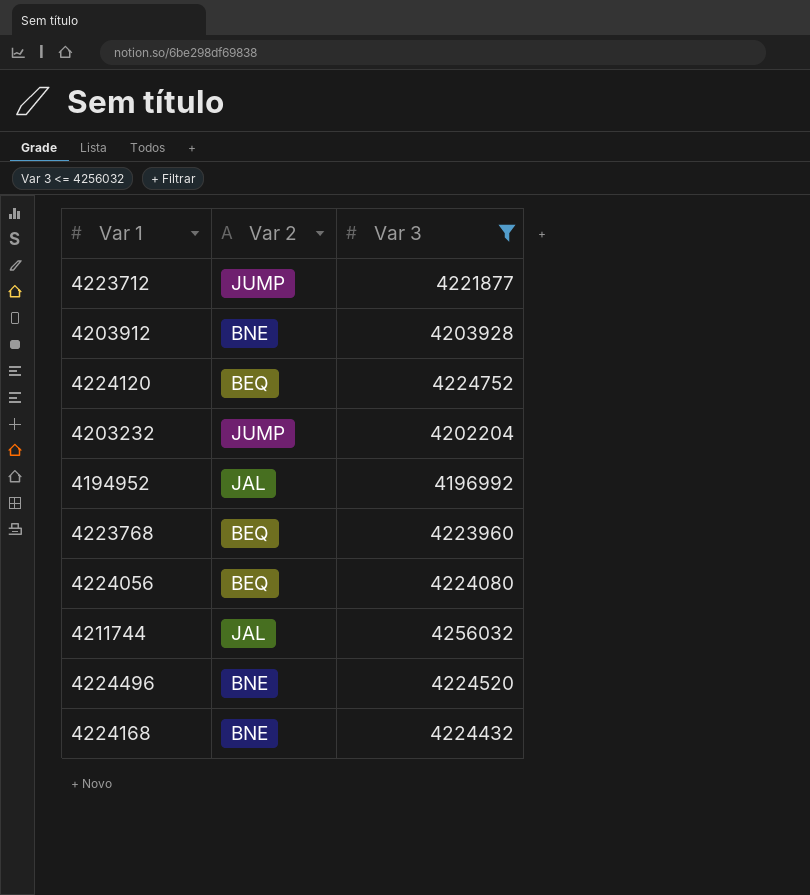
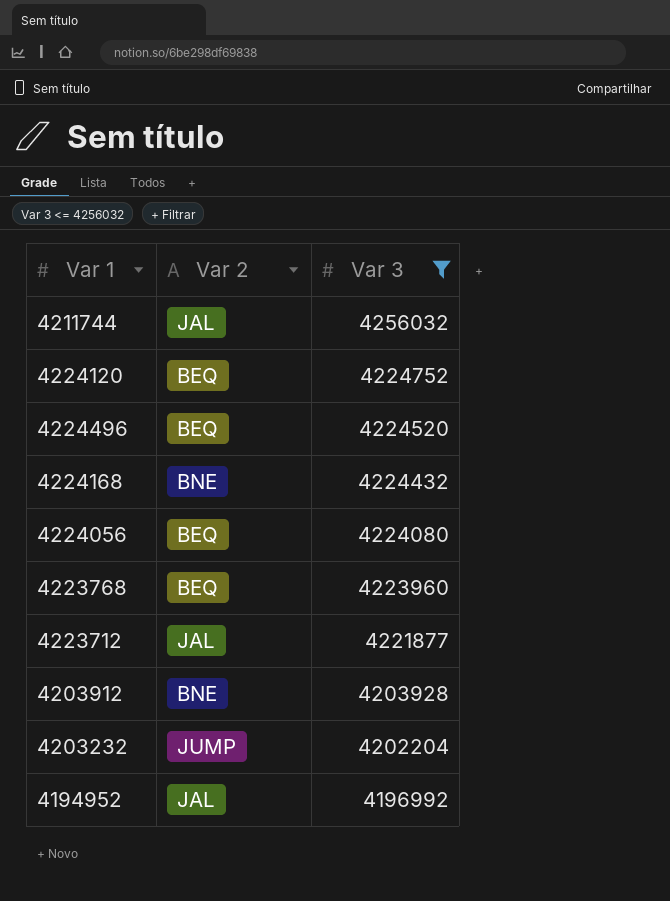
row order: none -> Var 3 descending
4224496 | Var 2: BNE -> BEQ
4223712 | Var 2: JUMP -> JAL

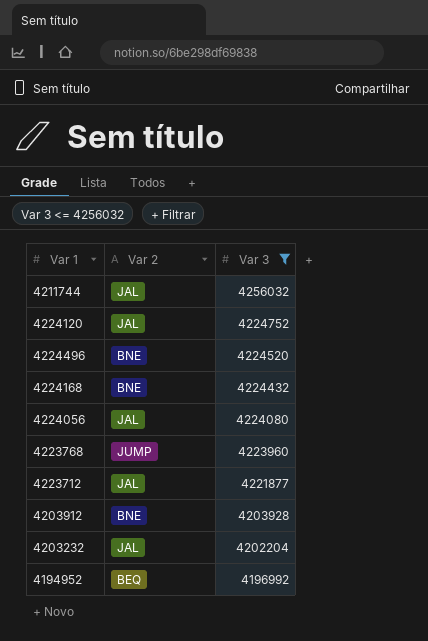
4224120 | Var 2: BEQ -> JAL
4224496 | Var 2: BEQ -> BNE
4224056 | Var 2: BEQ -> JAL
4223768 | Var 2: BEQ -> JUMP
4203232 | Var 2: JUMP -> JAL
4194952 | Var 2: JAL -> BEQ

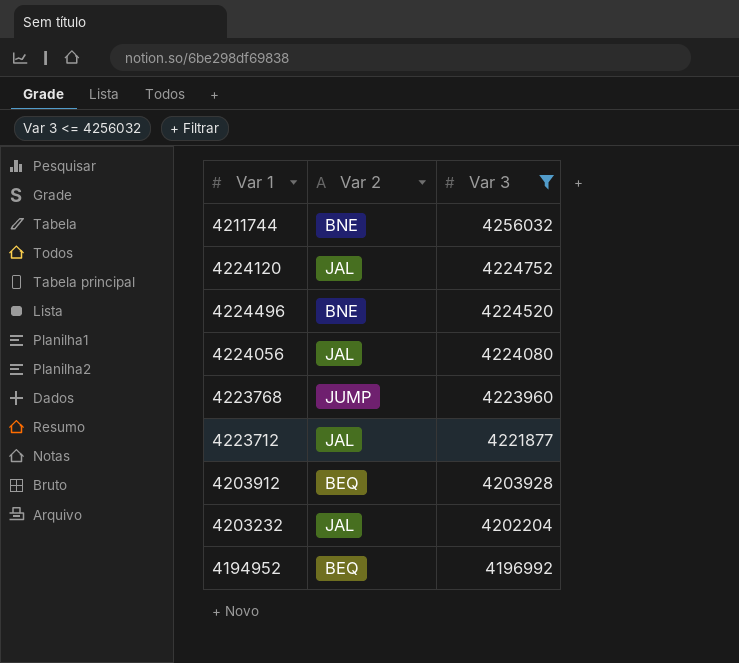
row 4224168: BNE | 4224432 -> none
4211744 | Var 2: JAL -> BNE
4203912 | Var 2: BNE -> BEQ

